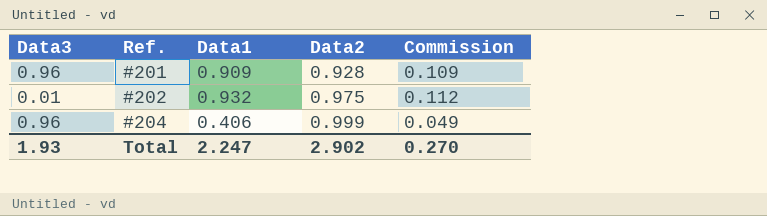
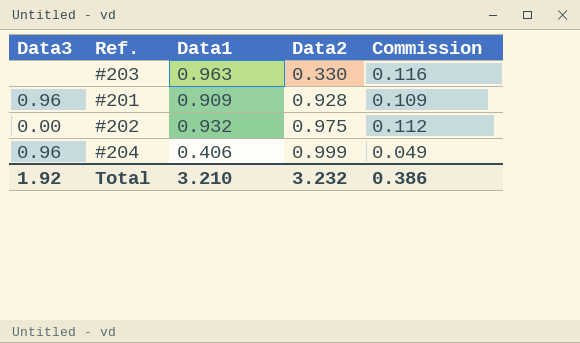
row #203: none -> none | 0.963 | 0.330 | 0.116
#202 | Data3: 0.01 -> 0.00
Total | Data3: 1.93 -> 1.92
Total | Data1: 2.247 -> 3.210
Total | Data2: 2.902 -> 3.232
Total | Commission: 0.270 -> 0.386

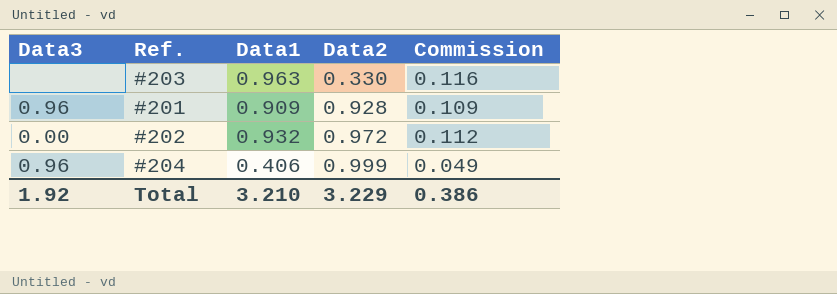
#202 | Data2: 0.975 -> 0.972
Total | Data2: 3.232 -> 3.229

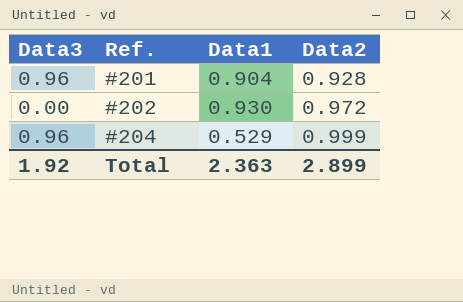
column Commission | formula: [Data1] * 0.12 -> none
row #203: none | 0.963 | 0.330 | 0.116 -> none
#201 | Data1: 0.909 -> 0.904
#202 | Data1: 0.932 -> 0.930
#204 | Data1: 0.406 -> 0.529
Total | Data1: 3.210 -> 2.363
Total | Data2: 3.229 -> 2.899

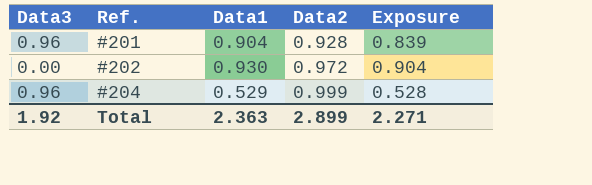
column Exposure | formula: none -> [Data1] * [Data2]

